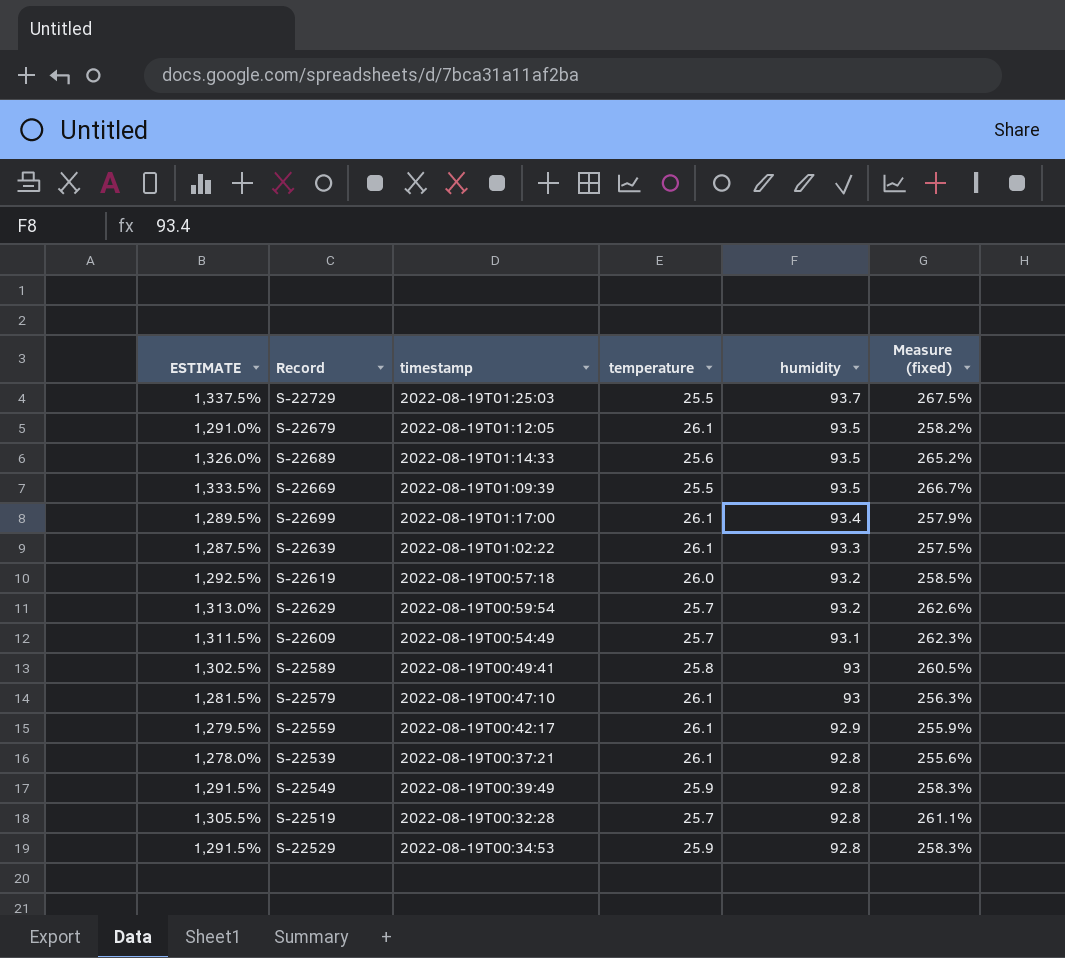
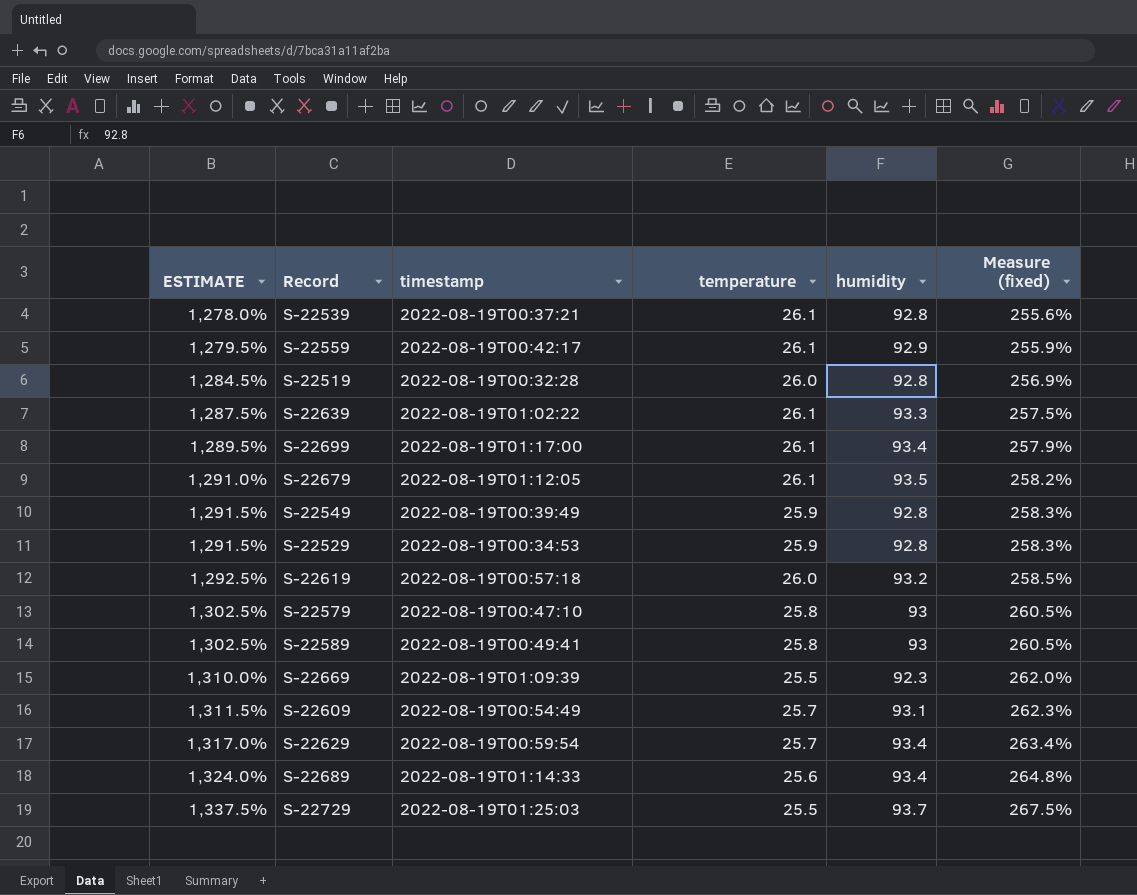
row order: humidity descending -> ESTIMATE ascending
S-22519 | ESTIMATE: 1,305.5% -> 1,284.5%
S-22519 | temperature: 25.7 -> 26.0
S-22519 | Measure (fixed): 261.1% -> 256.9%
S-22579 | ESTIMATE: 1,281.5% -> 1,302.5%
S-22579 | temperature: 26.1 -> 25.8
S-22579 | Measure (fixed): 256.3% -> 260.5%
S-22669 | ESTIMATE: 1,333.5% -> 1,310.0%
S-22669 | humidity: 93.5 -> 92.3
S-22669 | Measure (fixed): 266.7% -> 262.0%
S-22629 | ESTIMATE: 1,313.0% -> 1,317.0%
S-22629 | humidity: 93.2 -> 93.4
S-22629 | Measure (fixed): 262.6% -> 263.4%
S-22689 | ESTIMATE: 1,326.0% -> 1,324.0%
S-22689 | humidity: 93.5 -> 93.4
S-22689 | Measure (fixed): 265.2% -> 264.8%

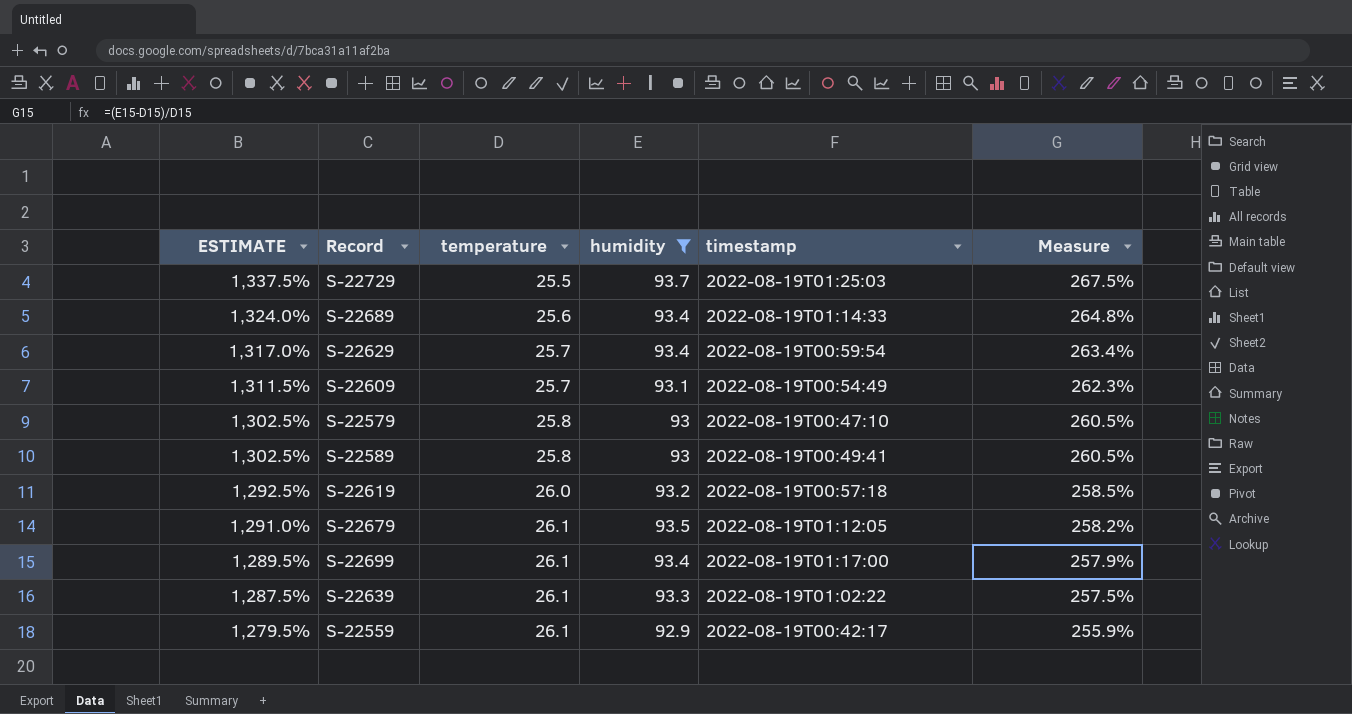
filter: none -> humidity >= 92.9
row order: ESTIMATE ascending -> ESTIMATE descending
column timestamp | position: 3 -> 5
column name: Measure (fixed) -> Measure

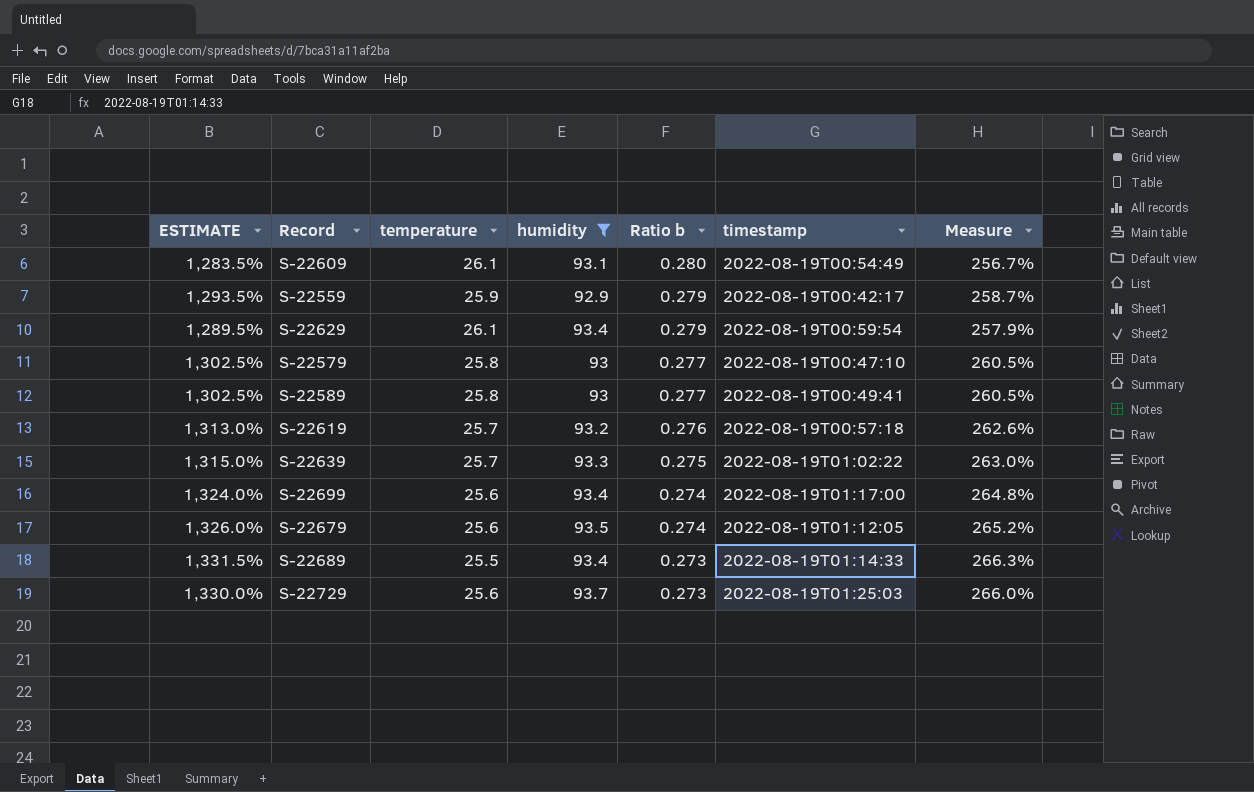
row order: ESTIMATE descending -> Ratio b descending
column Ratio b | formula: none -> [temperature] / [humidity]
S-22609 | ESTIMATE: 1,311.5% -> 1,283.5%
S-22609 | temperature: 25.7 -> 26.1
S-22609 | Measure: 262.3% -> 256.7%
S-22559 | ESTIMATE: 1,279.5% -> 1,293.5%
S-22559 | temperature: 26.1 -> 25.9
S-22559 | Measure: 255.9% -> 258.7%
S-22629 | ESTIMATE: 1,317.0% -> 1,289.5%
S-22629 | temperature: 25.7 -> 26.1
S-22629 | Measure: 263.4% -> 257.9%
S-22619 | ESTIMATE: 1,292.5% -> 1,313.0%
S-22619 | temperature: 26.0 -> 25.7
S-22619 | Measure: 258.5% -> 262.6%
S-22639 | ESTIMATE: 1,287.5% -> 1,315.0%
S-22639 | temperature: 26.1 -> 25.7
S-22639 | Measure: 257.5% -> 263.0%
S-22699 | ESTIMATE: 1,289.5% -> 1,324.0%
S-22699 | temperature: 26.1 -> 25.6
S-22699 | Measure: 257.9% -> 264.8%
S-22679 | ESTIMATE: 1,291.0% -> 1,326.0%
S-22679 | temperature: 26.1 -> 25.6
S-22679 | Measure: 258.2% -> 265.2%
S-22689 | ESTIMATE: 1,324.0% -> 1,331.5%
S-22689 | temperature: 25.6 -> 25.5
S-22689 | Measure: 264.8% -> 266.3%
S-22729 | ESTIMATE: 1,337.5% -> 1,330.0%
S-22729 | temperature: 25.5 -> 25.6
S-22729 | Measure: 267.5% -> 266.0%

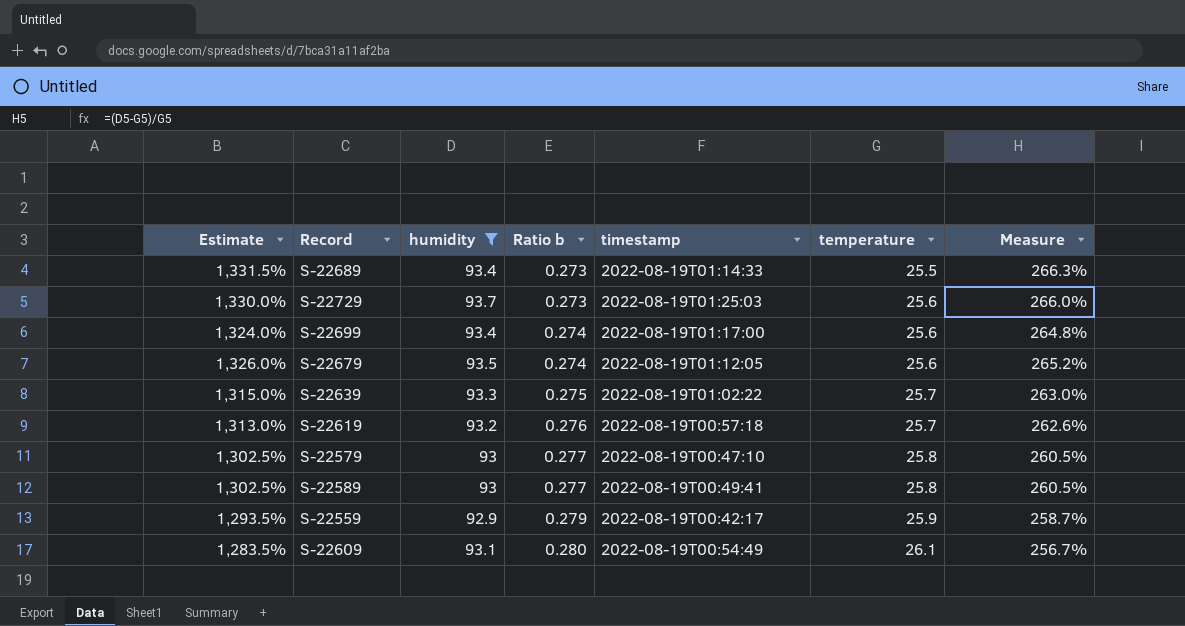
row order: Ratio b descending -> Ratio b ascending
column name: ESTIMATE -> Estimate
column temperature | position: 3 -> 6
row S-22629: 1,289.5% | 26.1 | 93.4 | 0.279 | 2022-08-19T00:59:54 | 257.9% -> none

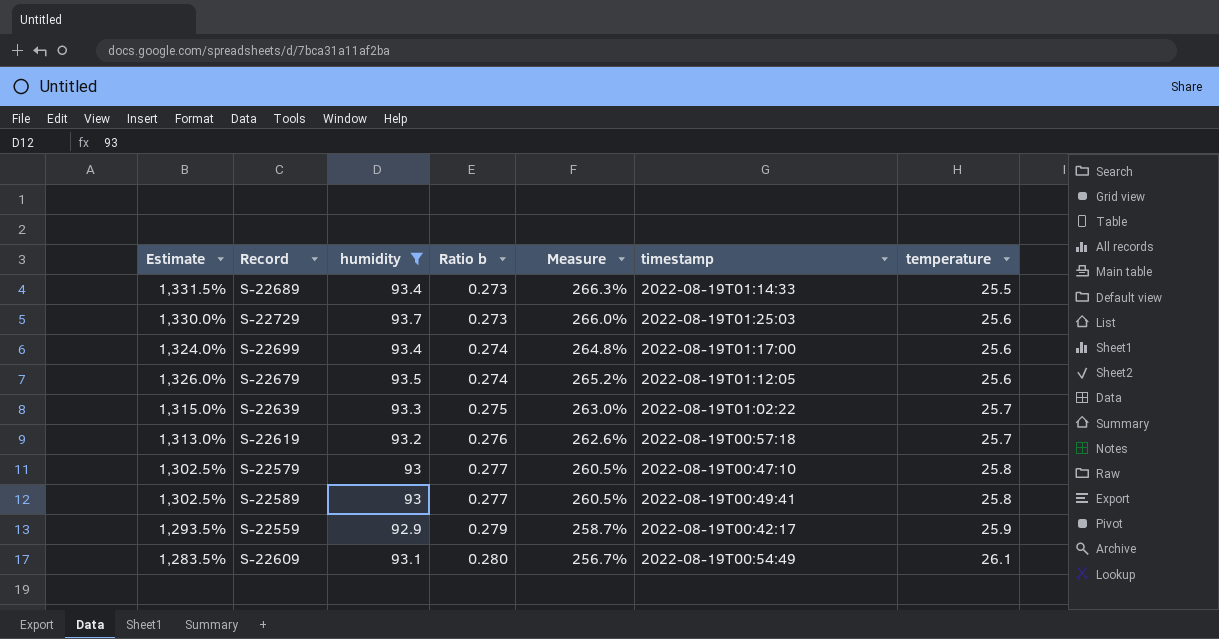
column Measure | position: 7 -> 5

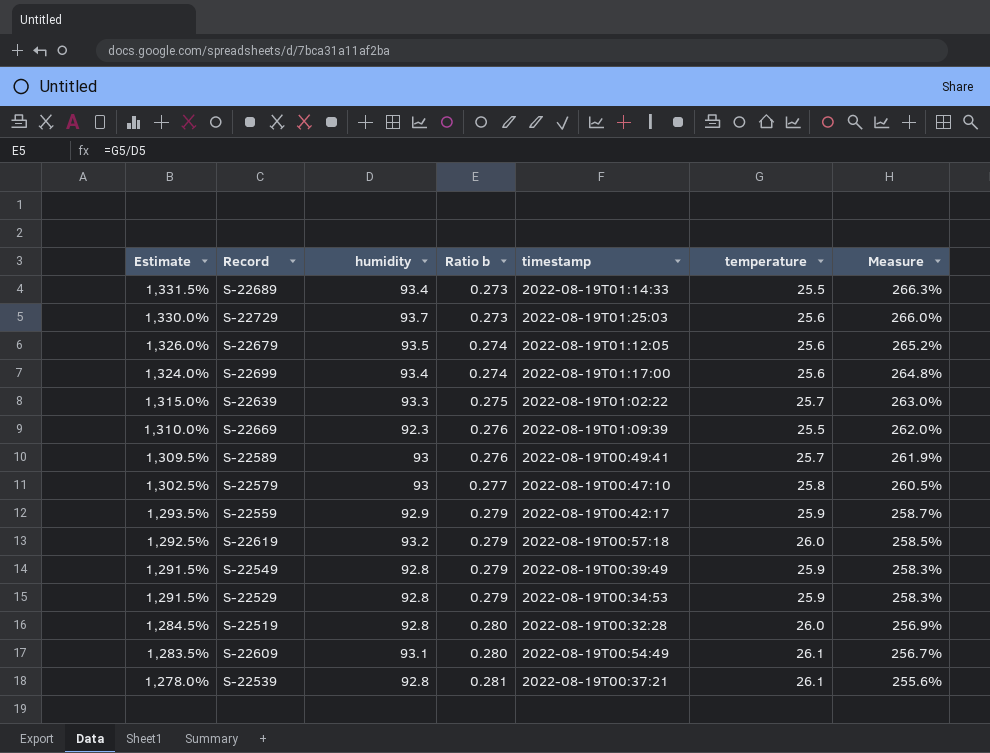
filter: humidity >= 92.9 -> none
row order: Ratio b ascending -> Estimate descending
column Measure | position: 5 -> 7
S-22589 | Estimate: 1,302.5% -> 1,309.5%
S-22589 | Ratio b: 0.277 -> 0.276
S-22589 | temperature: 25.8 -> 25.7
S-22589 | Measure: 260.5% -> 261.9%
S-22619 | Estimate: 1,313.0% -> 1,292.5%
S-22619 | Ratio b: 0.276 -> 0.279
S-22619 | temperature: 25.7 -> 26.0
S-22619 | Measure: 262.6% -> 258.5%

